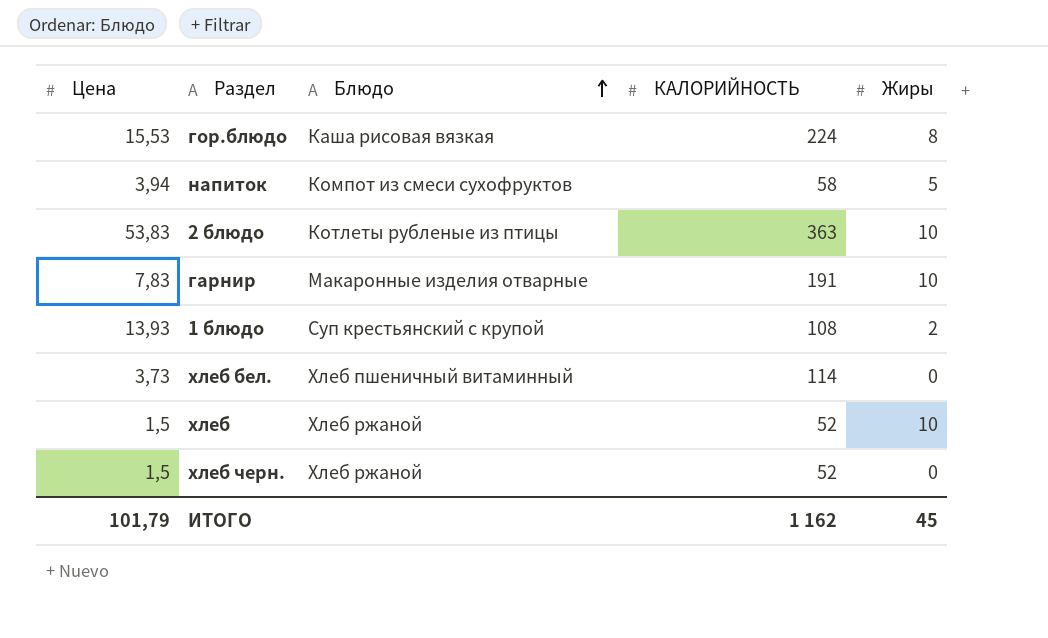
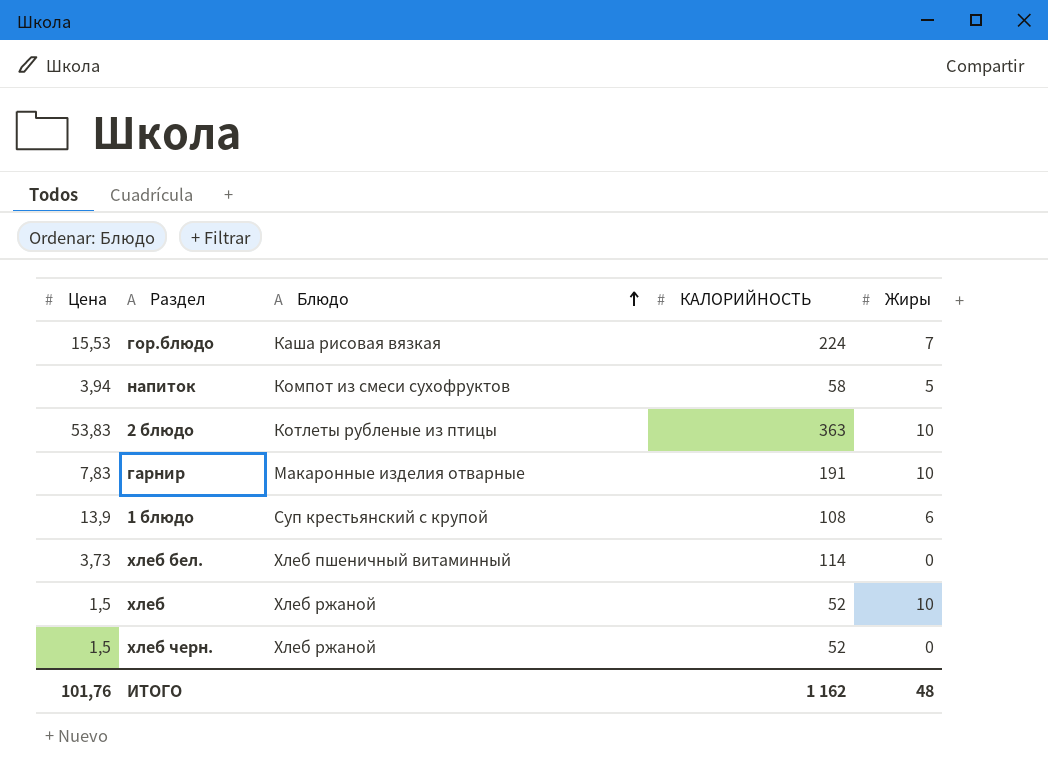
гор.блюдо | Жиры: 8 -> 7
1 блюдо | Цена: 13,93 -> 13,9
1 блюдо | Жиры: 2 -> 6
ИТОГО | Цена: 101,79 -> 101,76
ИТОГО | Жиры: 45 -> 48

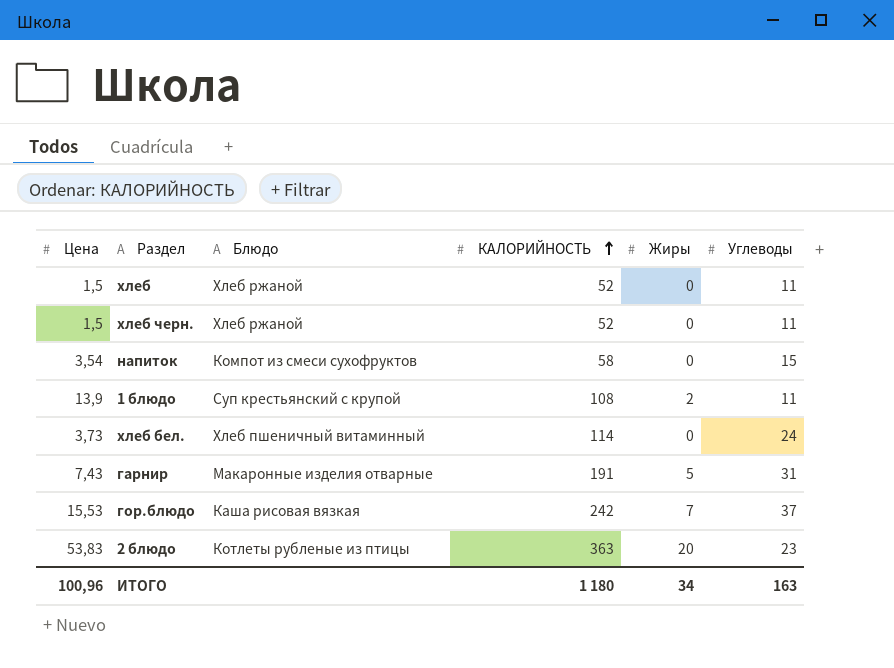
row order: Блюдо ascending -> КАЛОРИЙНОСТЬ ascending
column Углеводы | position: none -> 6
хлеб | Жиры: 10 -> 0
напиток | Цена: 3,94 -> 3,54
напиток | Жиры: 5 -> 0
1 блюдо | Жиры: 6 -> 2
гарнир | Цена: 7,83 -> 7,43
гарнир | Жиры: 10 -> 5
гор.блюдо | КАЛОРИЙНОСТЬ: 224 -> 242
2 блюдо | Жиры: 10 -> 20
ИТОГО | Цена: 101,76 -> 100,96
ИТОГО | КАЛОРИЙНОСТЬ: 1 162 -> 1 180
ИТОГО | Жиры: 48 -> 34

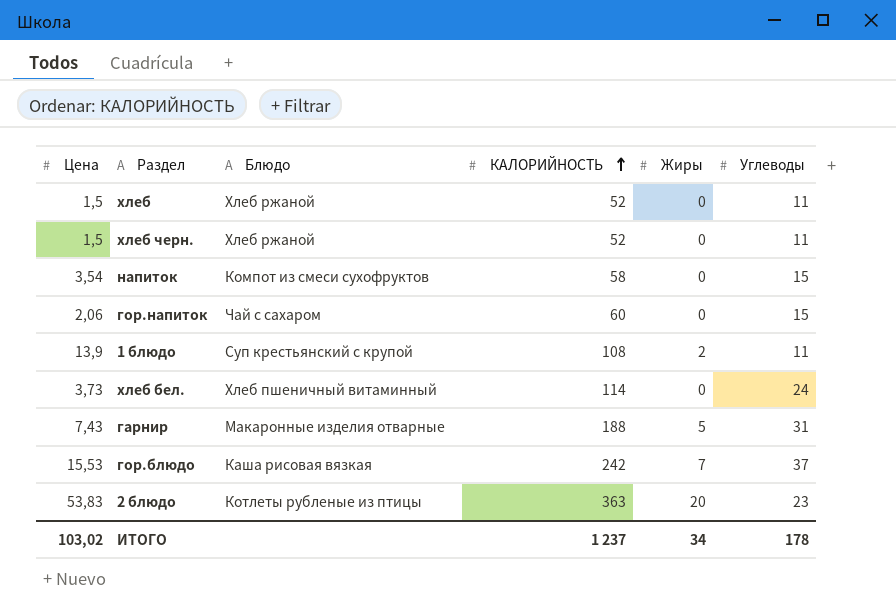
row гор.напиток: none -> 2,06 | Чай с сахаром | 60 | 0 | 15
гарнир | КАЛОРИЙНОСТЬ: 191 -> 188
ИТОГО | Цена: 100,96 -> 103,02
ИТОГО | КАЛОРИЙНОСТЬ: 1 180 -> 1 237
ИТОГО | Углеводы: 163 -> 178

